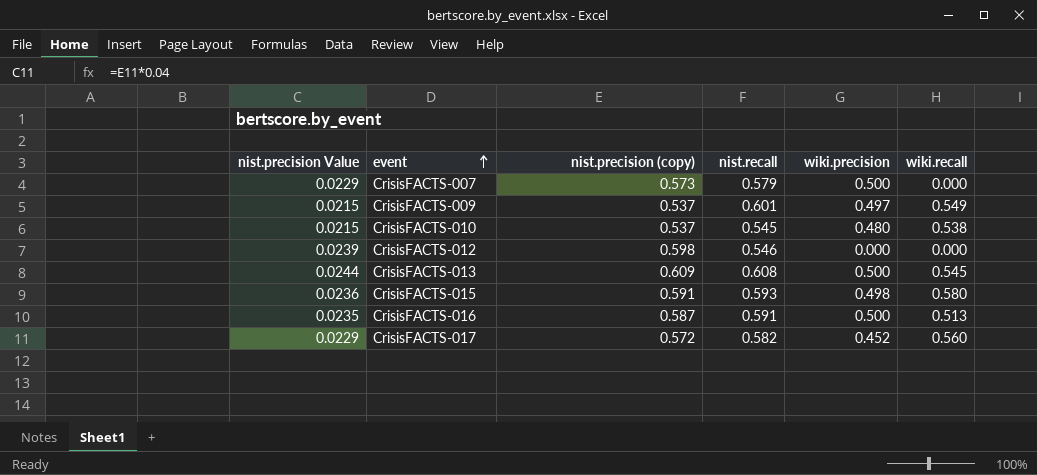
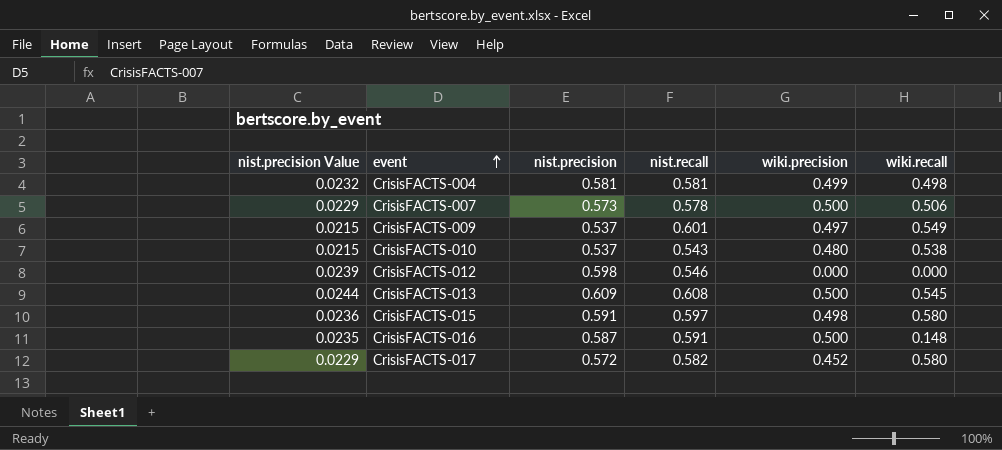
column name: nist.precision (copy) -> nist.precision
row CrisisFACTS-004: none -> 0.0232 | 0.581 | 0.581 | 0.499 | 0.498
CrisisFACTS-007 | nist.recall: 0.579 -> 0.578
CrisisFACTS-007 | wiki.recall: 0.000 -> 0.506
CrisisFACTS-010 | nist.recall: 0.545 -> 0.543
CrisisFACTS-015 | nist.recall: 0.593 -> 0.597
CrisisFACTS-016 | wiki.recall: 0.513 -> 0.148
CrisisFACTS-017 | wiki.recall: 0.560 -> 0.580

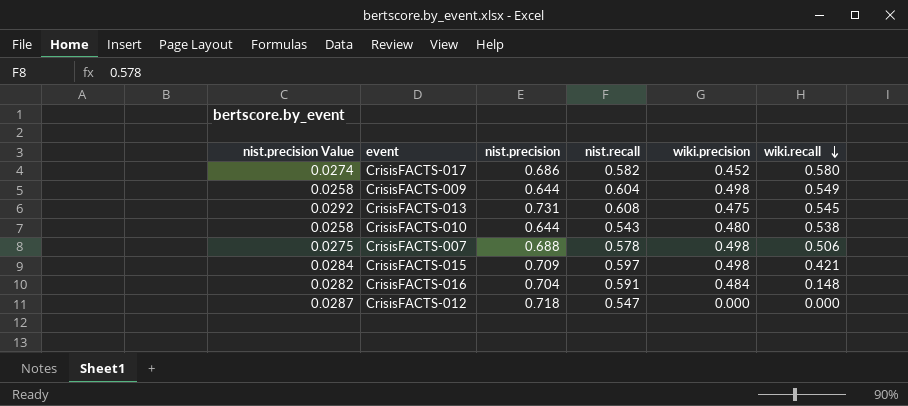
row order: event ascending -> wiki.recall descending
row CrisisFACTS-004: 0.0232 | 0.581 | 0.581 | 0.499 | 0.498 -> none
CrisisFACTS-017 | nist.precision Value: 0.0229 -> 0.0274
CrisisFACTS-017 | nist.precision: 0.572 -> 0.686
CrisisFACTS-009 | nist.precision Value: 0.0215 -> 0.0258
CrisisFACTS-009 | nist.precision: 0.537 -> 0.644
CrisisFACTS-009 | nist.recall: 0.601 -> 0.604
CrisisFACTS-009 | wiki.precision: 0.497 -> 0.498
CrisisFACTS-013 | nist.precision Value: 0.0244 -> 0.0292
CrisisFACTS-013 | nist.precision: 0.609 -> 0.731
CrisisFACTS-013 | wiki.precision: 0.500 -> 0.475
CrisisFACTS-010 | nist.precision Value: 0.0215 -> 0.0258
CrisisFACTS-010 | nist.precision: 0.537 -> 0.644
CrisisFACTS-007 | nist.precision Value: 0.0229 -> 0.0275
CrisisFACTS-007 | nist.precision: 0.573 -> 0.688
CrisisFACTS-007 | wiki.precision: 0.500 -> 0.498
CrisisFACTS-015 | nist.precision Value: 0.0236 -> 0.0284
CrisisFACTS-015 | nist.precision: 0.591 -> 0.709
CrisisFACTS-015 | wiki.recall: 0.580 -> 0.421
CrisisFACTS-016 | nist.precision Value: 0.0235 -> 0.0282
CrisisFACTS-016 | nist.precision: 0.587 -> 0.704
CrisisFACTS-016 | wiki.precision: 0.500 -> 0.484
CrisisFACTS-012 | nist.precision Value: 0.0239 -> 0.0287
CrisisFACTS-012 | nist.precision: 0.598 -> 0.718
CrisisFACTS-012 | nist.recall: 0.546 -> 0.547

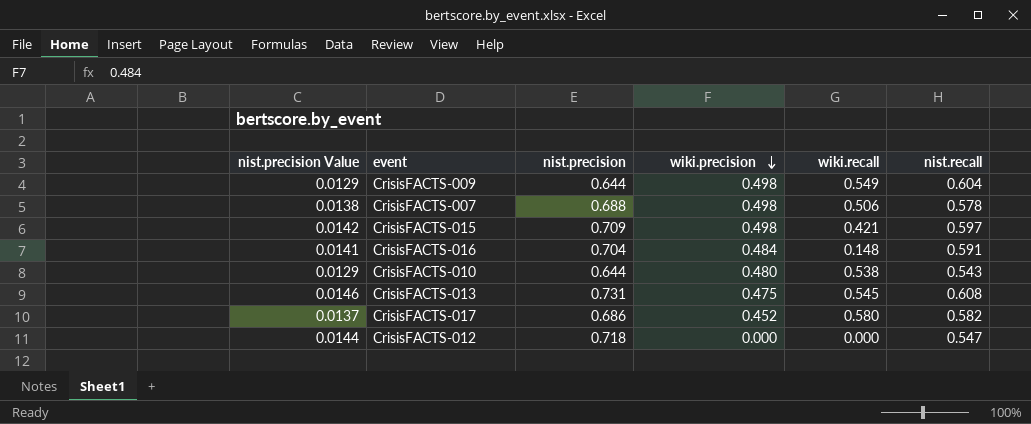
row order: wiki.recall descending -> wiki.precision descending
column nist.precision Value | formula: [nist.precision] * 0.04 -> [nist.precision] * 0.02
column nist.recall | position: 4 -> 6

